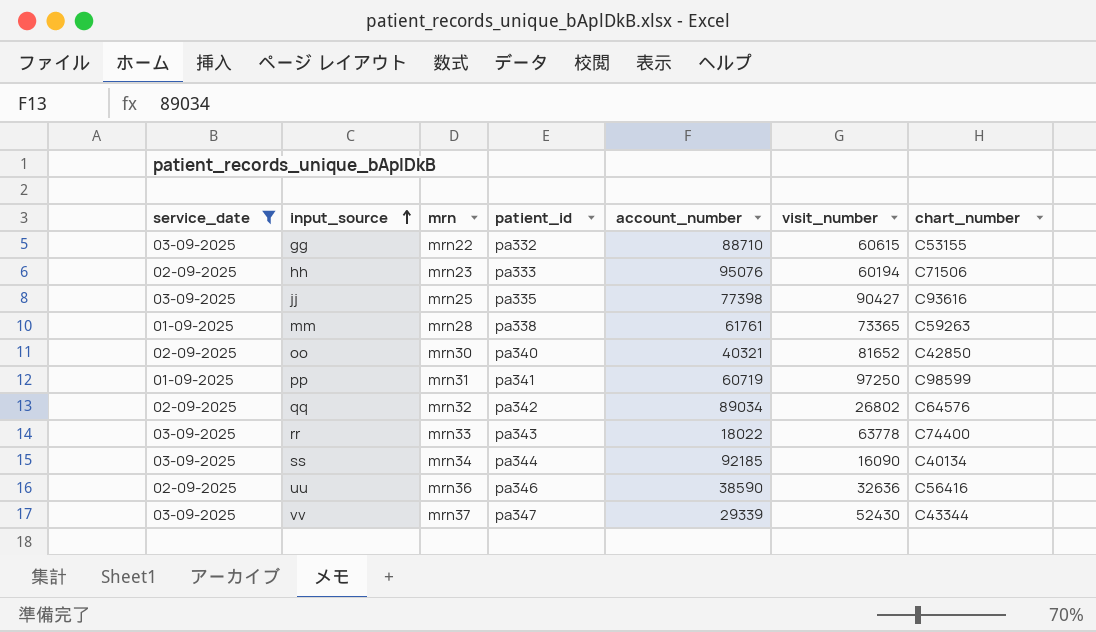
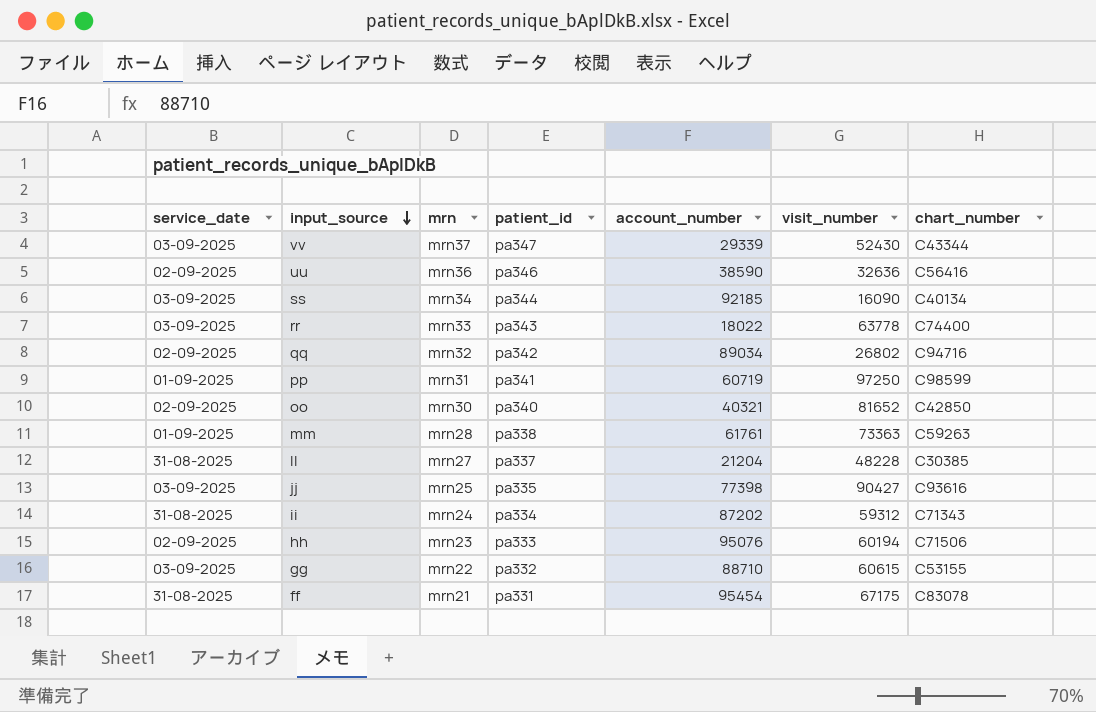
filter: service_date != 31-08-2025 -> none
row order: input_source ascending -> input_source descending
qq | chart_number: C64576 -> C94716
mm | visit_number: 73365 -> 73363

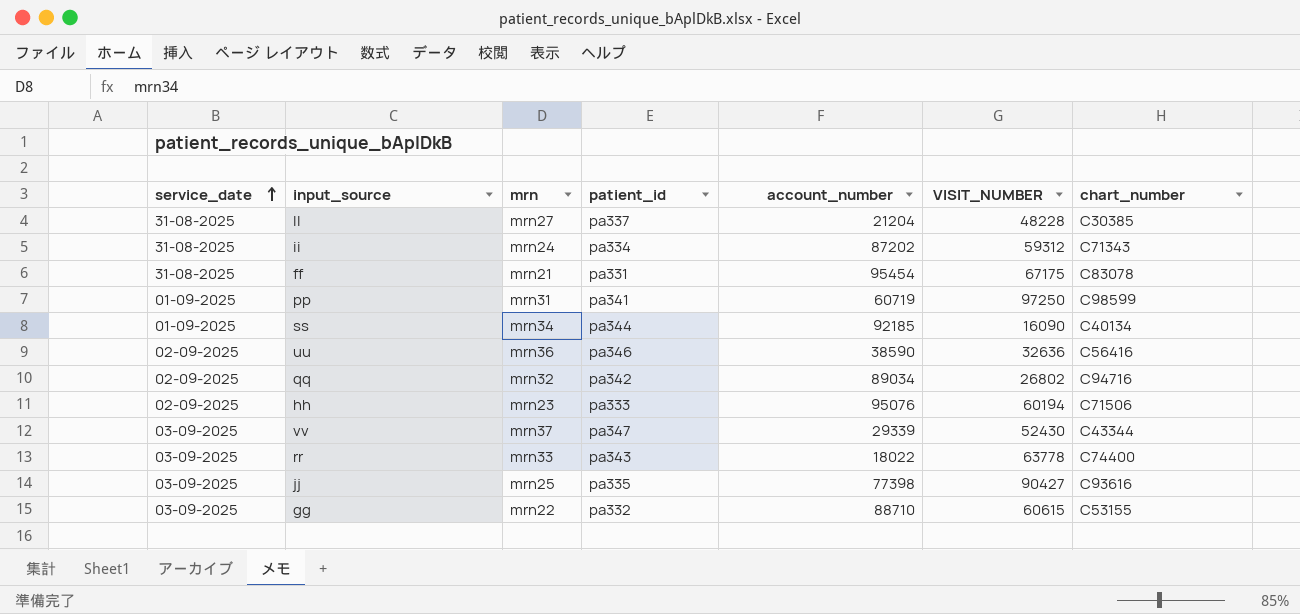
row order: input_source descending -> service_date ascending
column name: visit_number -> VISIT_NUMBER
row oo: 02-09-2025 | mrn30 | pa340 | 40321 | 81652 | C42850 -> none
row mm: 01-09-2025 | mrn28 | pa338 | 61761 | 73363 | C59263 -> none
ss | service_date: 03-09-2025 -> 01-09-2025

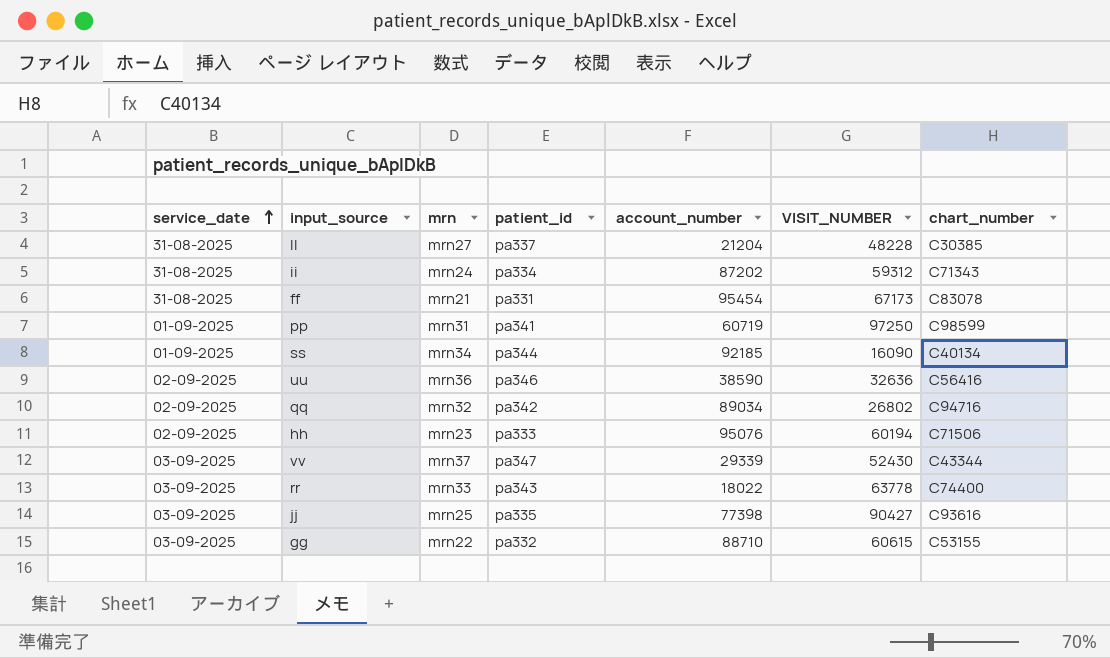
ff | VISIT_NUMBER: 67175 -> 67173

